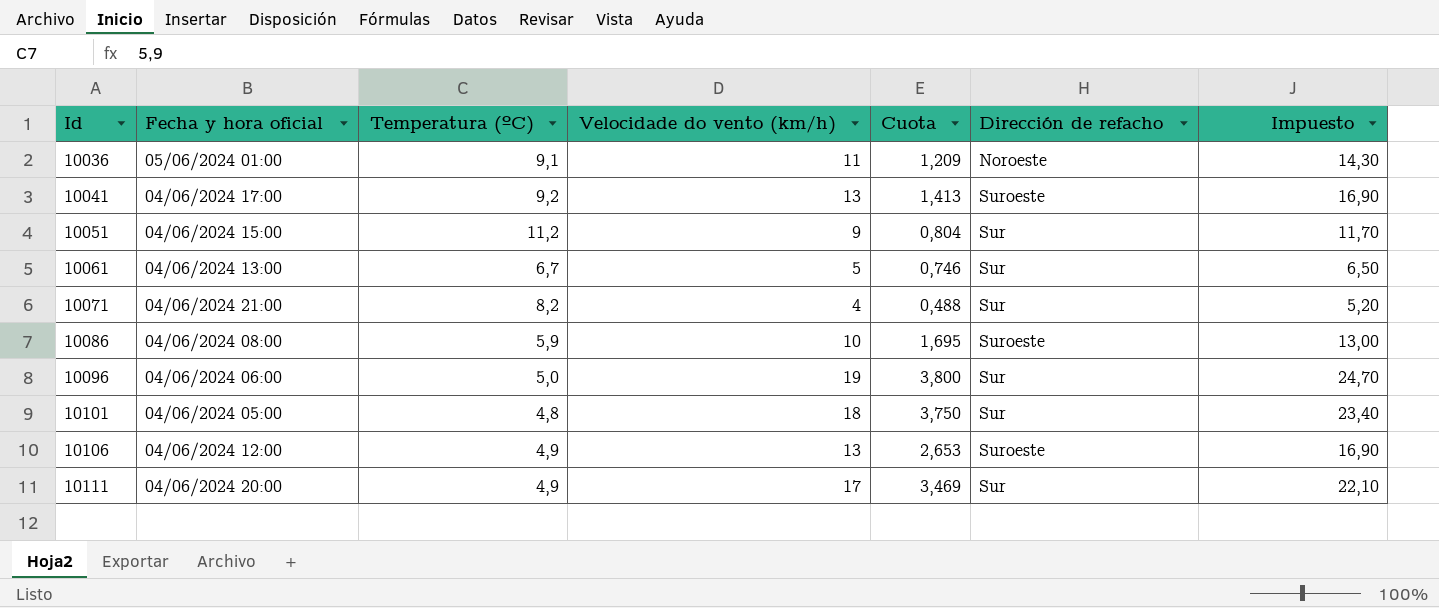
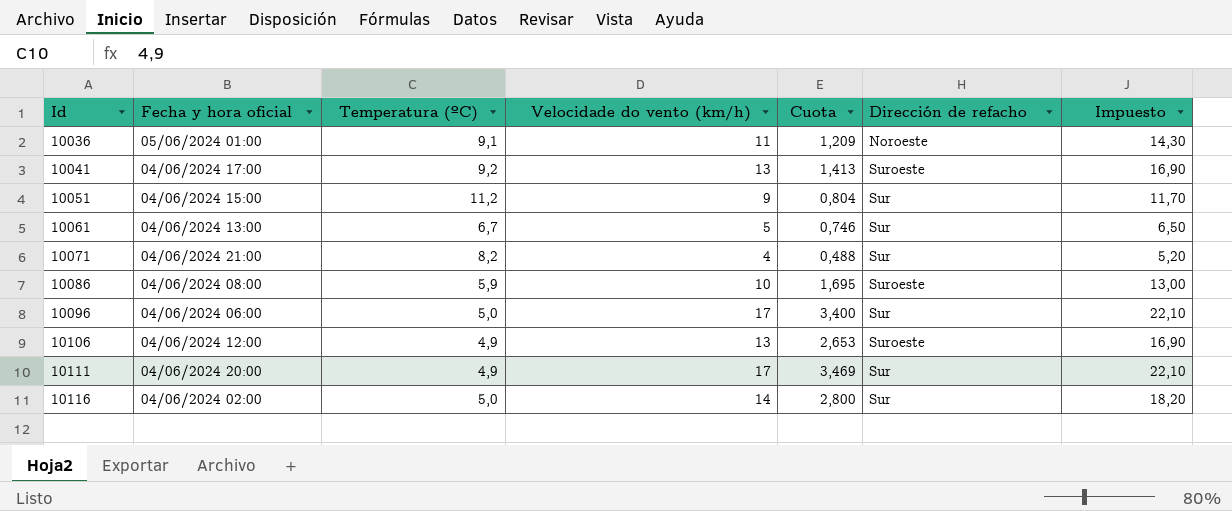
row 10101: 04/06/2024 05:00 | 4,8 | 18 | 3,750 | Sur | 23,40 -> none
10096 | Velocidade do vento (km/h): 19 -> 17
10096 | Cuota: 3,800 -> 3,400
10096 | Impuesto: 24,70 -> 22,10
row 10116: none -> 04/06/2024 02:00 | 5,0 | 14 | 2,800 | Sur | 18,20

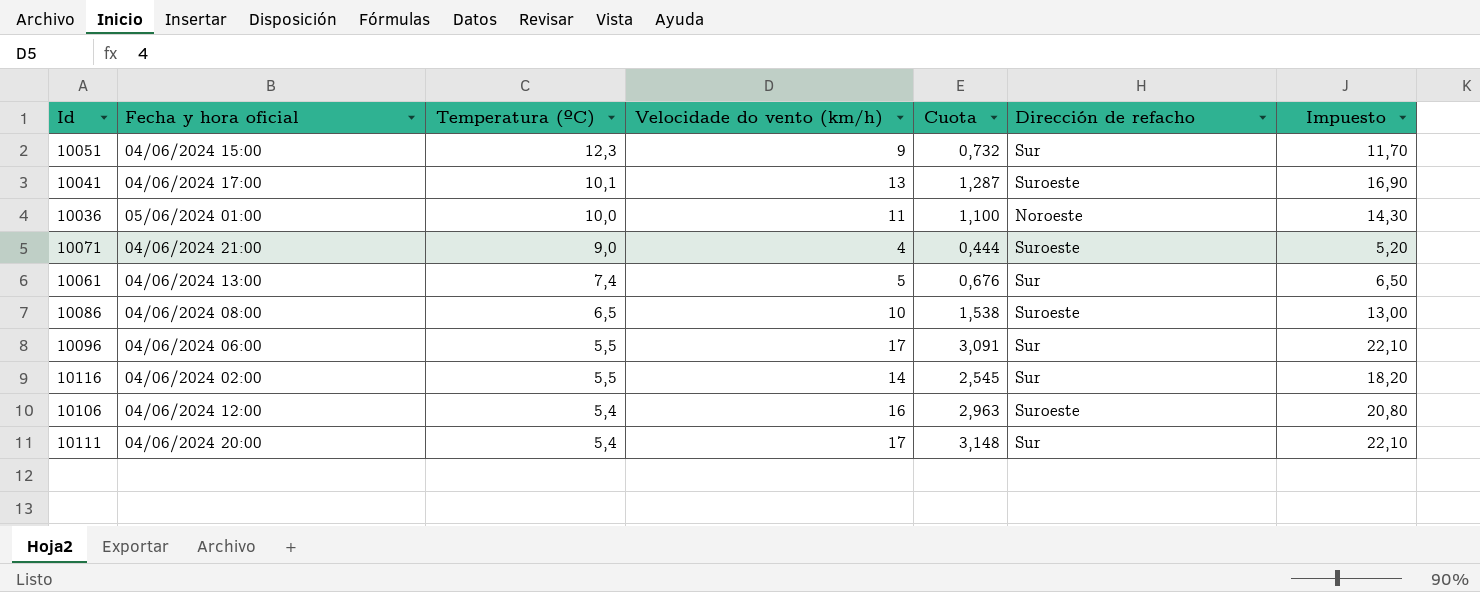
row order: Id ascending -> Temperatura (ºC) descending
10051 | Temperatura (ºC): 11,2 -> 12,3
10051 | Cuota: 0,804 -> 0,732
10041 | Temperatura (ºC): 9,2 -> 10,1
10041 | Cuota: 1,413 -> 1,287
10036 | Temperatura (ºC): 9,1 -> 10,0
10036 | Cuota: 1,209 -> 1,100
10071 | Temperatura (ºC): 8,2 -> 9,0
10071 | Cuota: 0,488 -> 0,444
10071 | Dirección de refacho: Sur -> Suroeste
10061 | Temperatura (ºC): 6,7 -> 7,4
10061 | Cuota: 0,746 -> 0,676
10086 | Temperatura (ºC): 5,9 -> 6,5
10086 | Cuota: 1,695 -> 1,538
10096 | Temperatura (ºC): 5,0 -> 5,5
10096 | Cuota: 3,400 -> 3,091
10116 | Temperatura (ºC): 5,0 -> 5,5
10116 | Cuota: 2,800 -> 2,545
10106 | Temperatura (ºC): 4,9 -> 5,4
10106 | Velocidade do vento (km/h): 13 -> 16
10106 | Cuota: 2,653 -> 2,963
10106 | Impuesto: 16,90 -> 20,80
10111 | Temperatura (ºC): 4,9 -> 5,4
10111 | Cuota: 3,469 -> 3,148

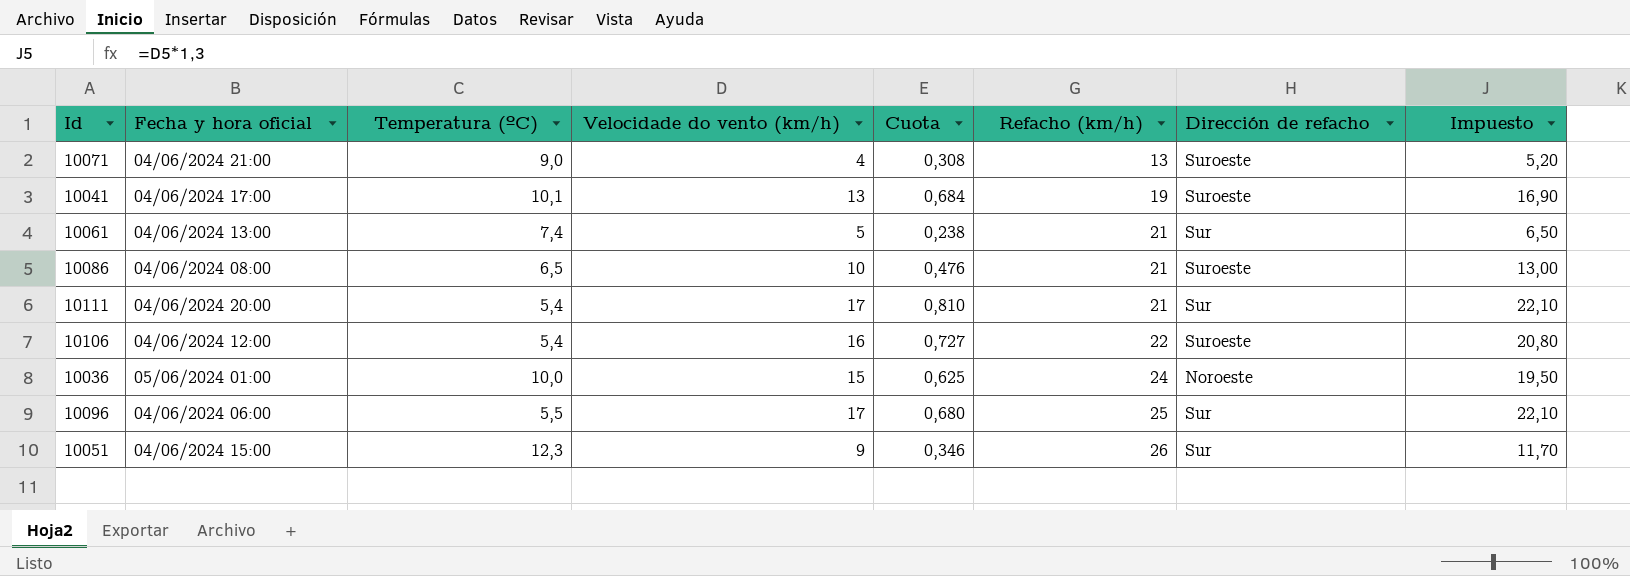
row order: Temperatura (ºC) descending -> Refacho (km/h) ascending
column Cuota | formula: [Velocidade do vento (km/h)] / [Temperatura (ºC)] -> [Velocidade do vento (km/h)] / [Refacho (km/h)]
column Refacho (km/h) | position: none -> 6
row 10116: 04/06/2024 02:00 | 5,5 | 14 | 2,545 | Sur | 18,20 -> none
10036 | Velocidade do vento (km/h): 11 -> 15
10036 | Impuesto: 14,30 -> 19,50

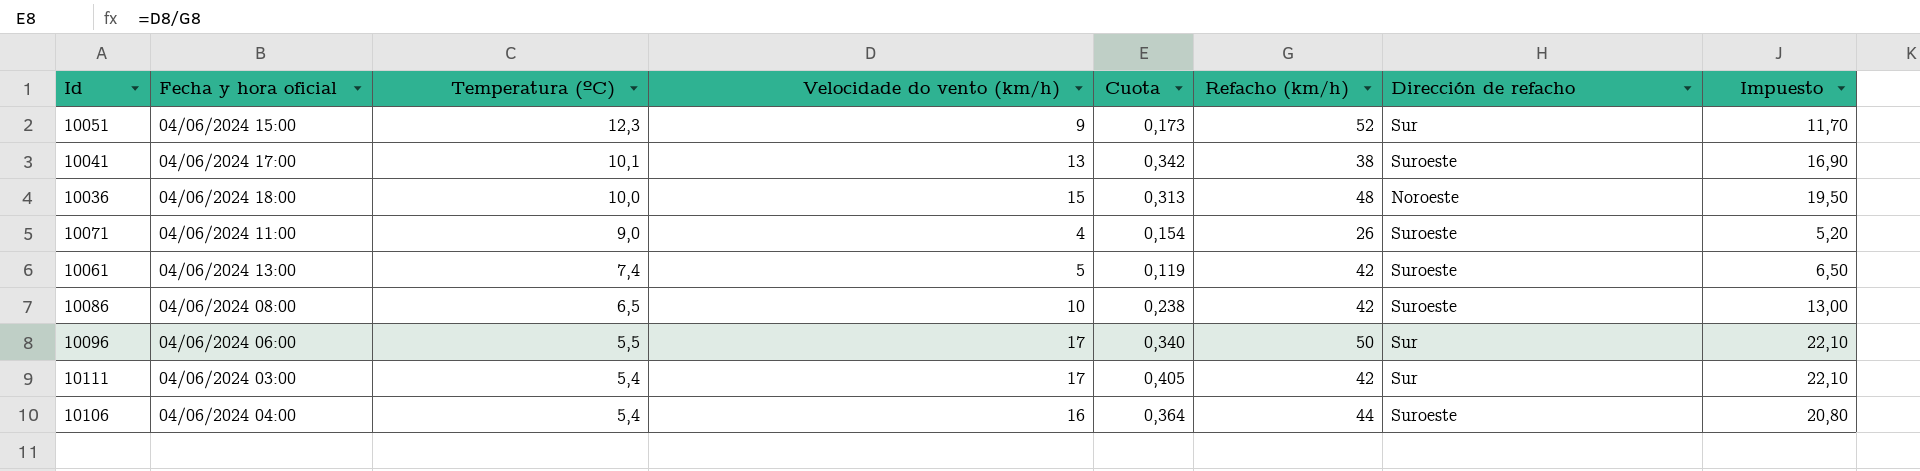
row order: Refacho (km/h) ascending -> Temperatura (ºC) descending
10051 | Cuota: 0,346 -> 0,173
10051 | Refacho (km/h): 26 -> 52
10041 | Cuota: 0,684 -> 0,342
10041 | Refacho (km/h): 19 -> 38
10036 | Fecha y hora oficial: 05/06/2024 01:00 -> 04/06/2024 18:00
10036 | Cuota: 0,625 -> 0,313
10036 | Refacho (km/h): 24 -> 48
10071 | Fecha y hora oficial: 04/06/2024 21:00 -> 04/06/2024 11:00
10071 | Cuota: 0,308 -> 0,154
10071 | Refacho (km/h): 13 -> 26
10061 | Cuota: 0,238 -> 0,119
10061 | Refacho (km/h): 21 -> 42
10061 | Dirección de refacho: Sur -> Suroeste
10086 | Cuota: 0,476 -> 0,238
10086 | Refacho (km/h): 21 -> 42
10096 | Cuota: 0,680 -> 0,340
10096 | Refacho (km/h): 25 -> 50
10111 | Fecha y hora oficial: 04/06/2024 20:00 -> 04/06/2024 03:00
10111 | Cuota: 0,810 -> 0,405
10111 | Refacho (km/h): 21 -> 42
10106 | Fecha y hora oficial: 04/06/2024 12:00 -> 04/06/2024 04:00
10106 | Cuota: 0,727 -> 0,364
10106 | Refacho (km/h): 22 -> 44

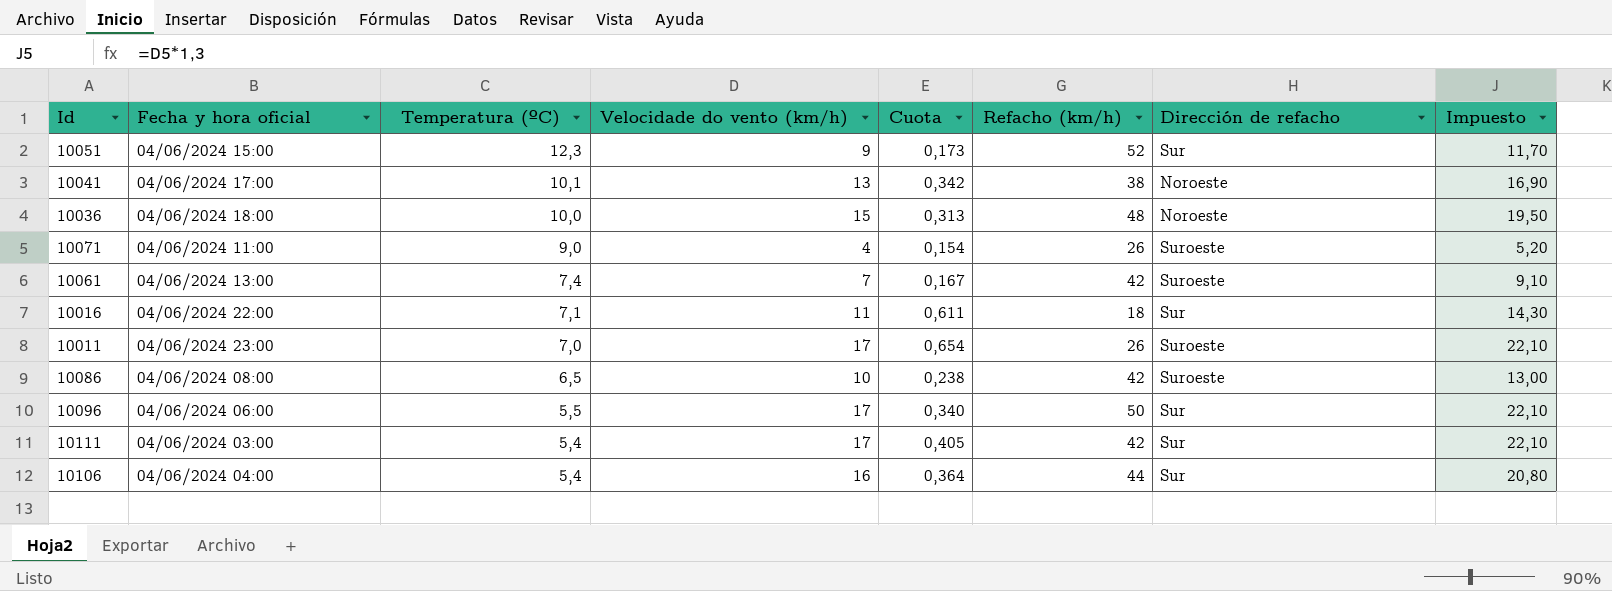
10041 | Dirección de refacho: Suroeste -> Noroeste
10061 | Velocidade do vento (km/h): 5 -> 7
10061 | Cuota: 0,119 -> 0,167
10061 | Impuesto: 6,50 -> 9,10
row 10016: none -> 04/06/2024 22:00 | 7,1 | 11 | 0,611 | 18 | Sur | 14,30
row 10011: none -> 04/06/2024 23:00 | 7,0 | 17 | 0,654 | 26 | Suroeste | 22,10
10106 | Dirección de refacho: Suroeste -> Sur

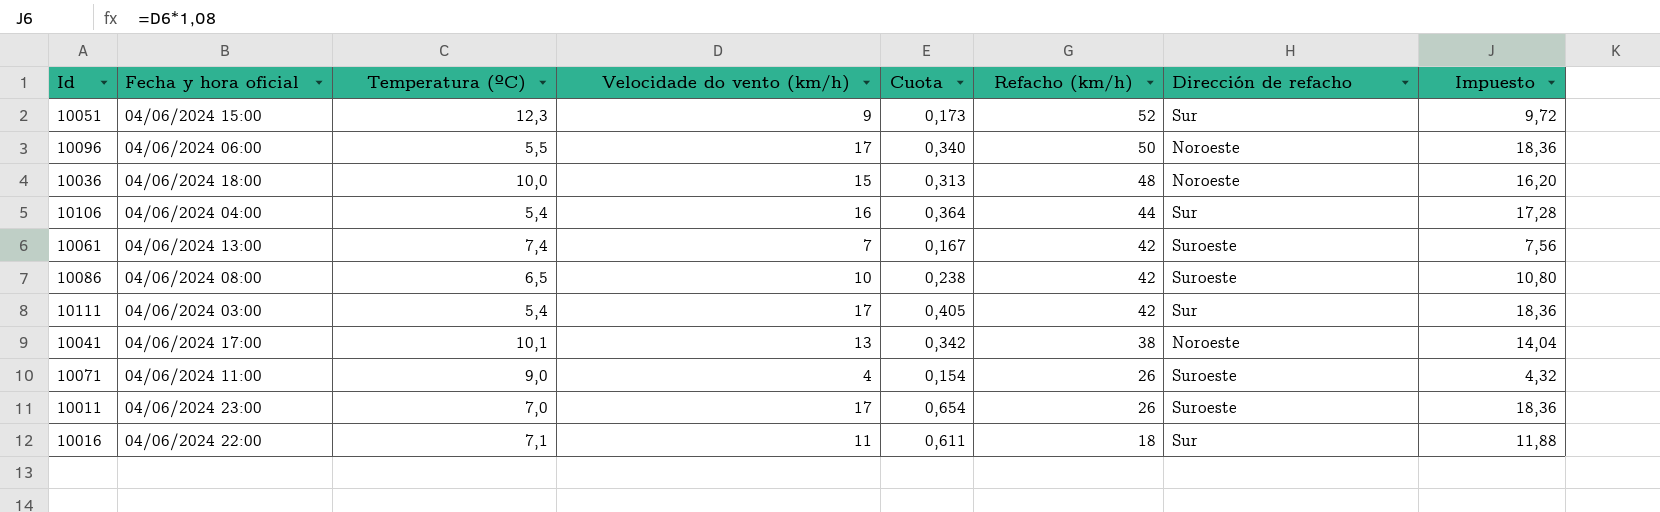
row order: Temperatura (ºC) descending -> Refacho (km/h) descending
column Impuesto | formula: [Velocidade do vento (km/h)] * 1,3 -> [Velocidade do vento (km/h)] * 1,08
10096 | Dirección de refacho: Sur -> Noroeste

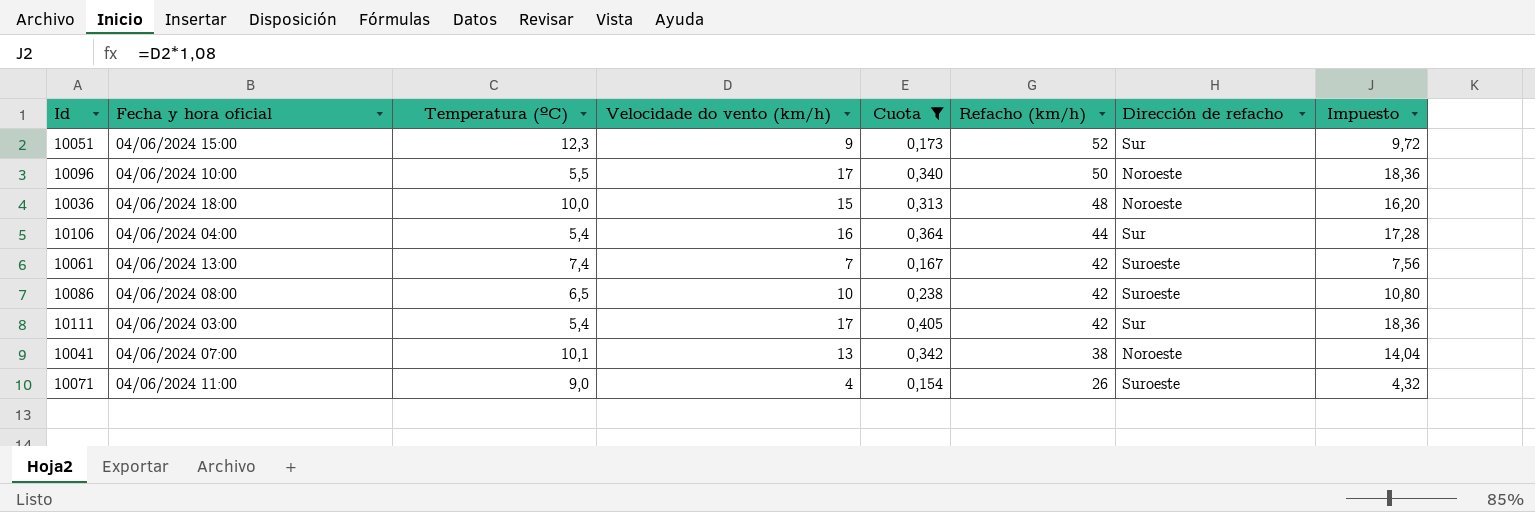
filter: none -> Cuota <= 0,405
10096 | Fecha y hora oficial: 04/06/2024 06:00 -> 04/06/2024 10:00
10041 | Fecha y hora oficial: 04/06/2024 17:00 -> 04/06/2024 07:00

